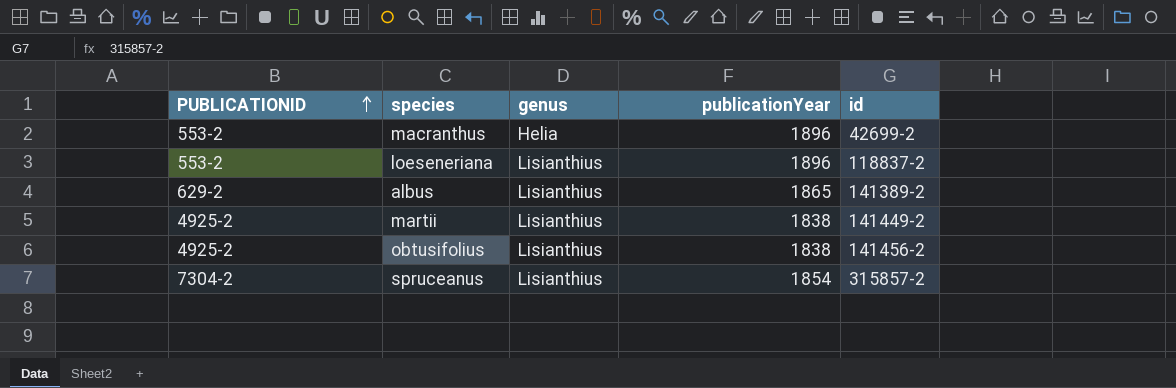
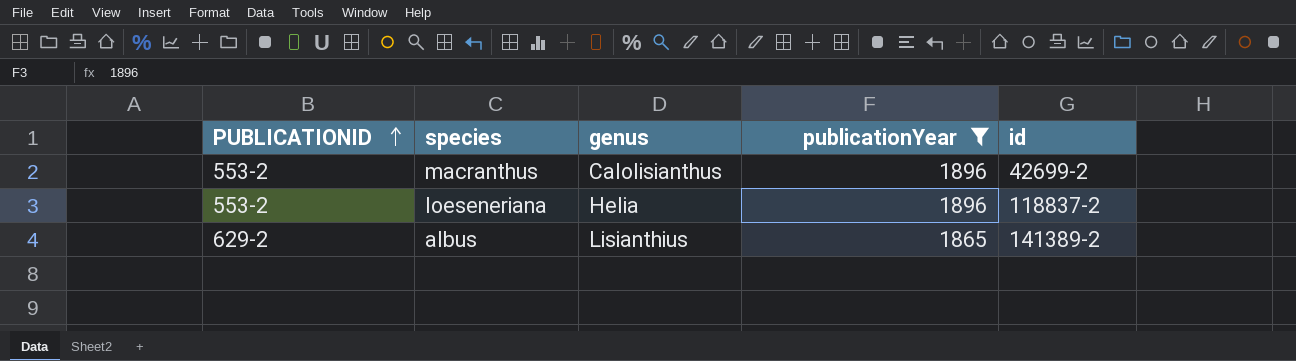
filter: none -> publicationYear >= 1865
macranthus | genus: Helia -> Calolisianthus
loeseneriana | genus: Lisianthius -> Helia

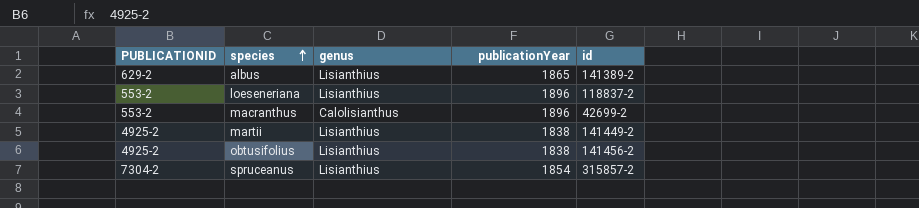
filter: publicationYear >= 1865 -> none
row order: PUBLICATIONID ascending -> species ascending
loeseneriana | genus: Helia -> Lisianthius

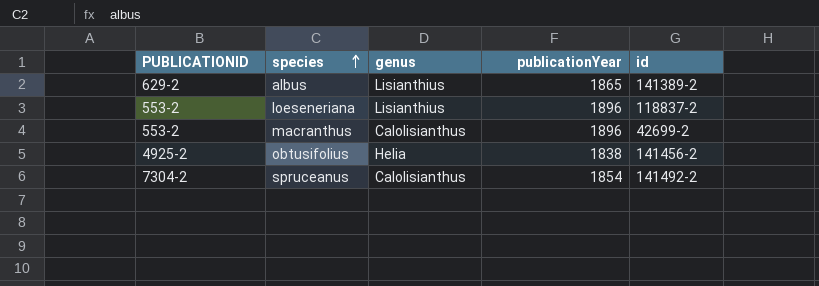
row martii: 4925-2 | Lisianthius | 1838 | 141449-2 -> none
obtusifolius | genus: Lisianthius -> Helia
spruceanus | genus: Lisianthius -> Calolisianthus
spruceanus | id: 315857-2 -> 141492-2

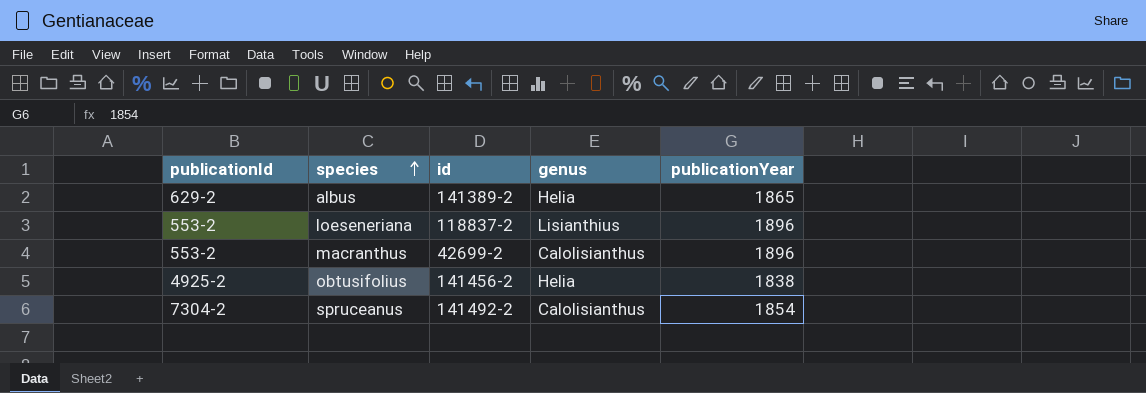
column name: PUBLICATIONID -> publicationId
column id | position: 5 -> 3
albus | genus: Lisianthius -> Helia

